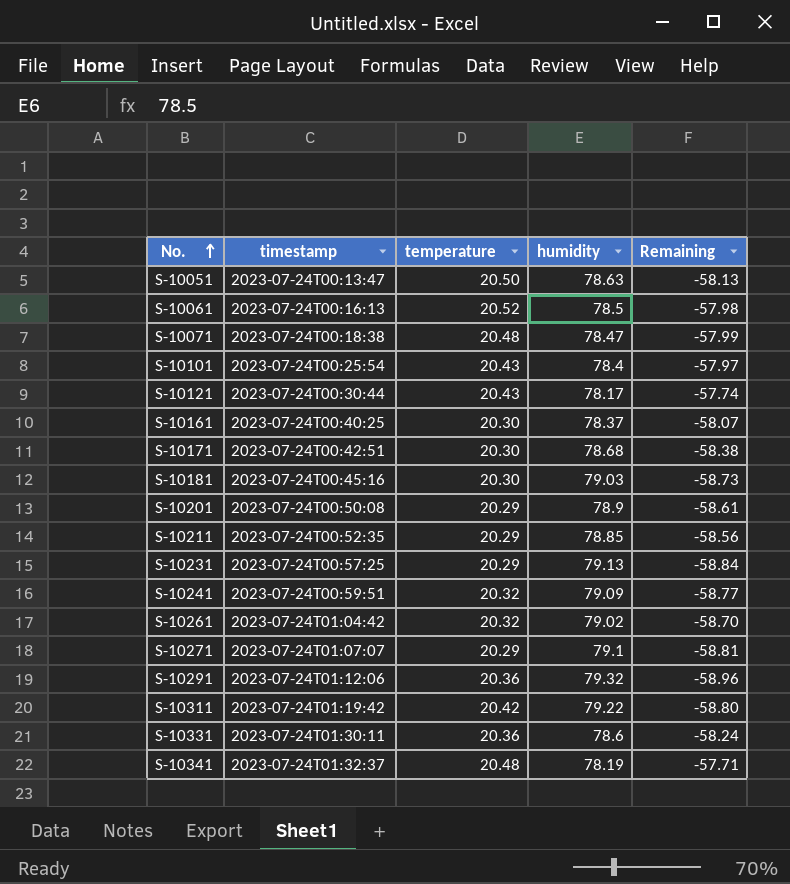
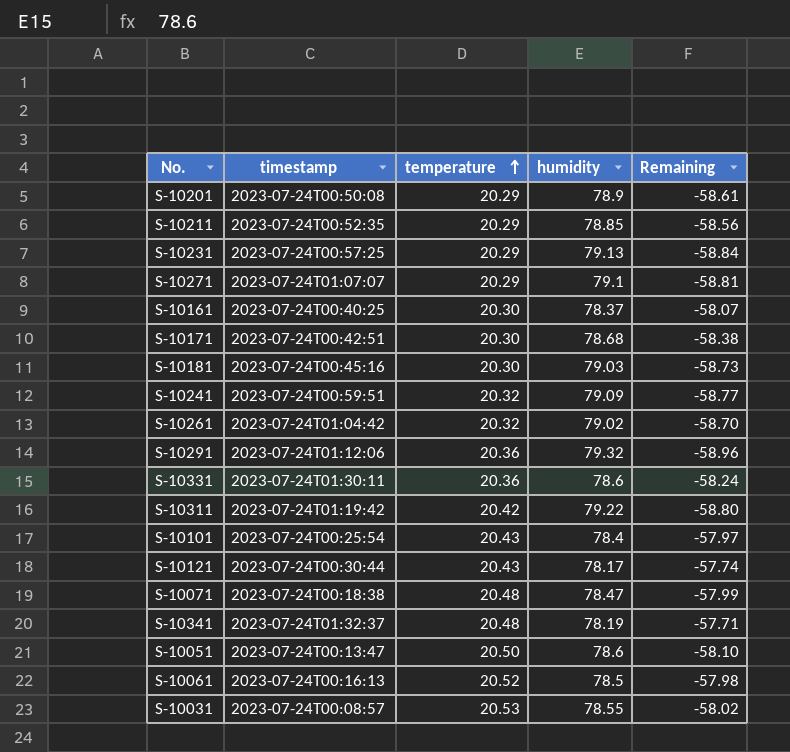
row order: No. ascending -> temperature ascending
S-10051 | humidity: 78.63 -> 78.6
S-10051 | Remaining: -58.13 -> -58.10
row S-10031: none -> 2023-07-24T00:08:57 | 20.53 | 78.55 | -58.02

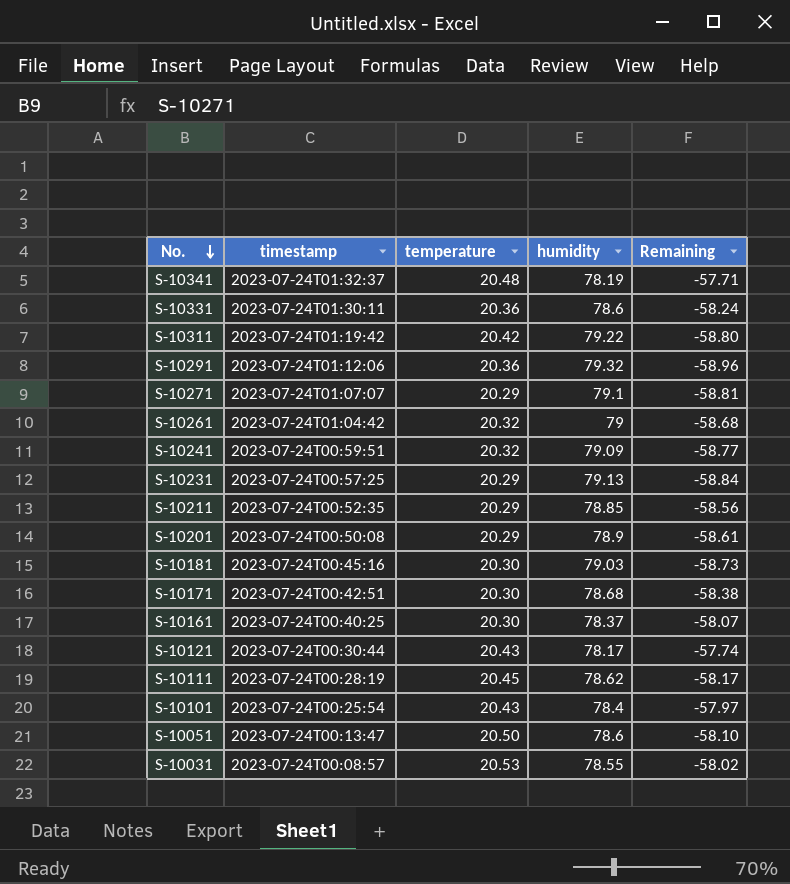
row order: temperature ascending -> No. descending
row S-10071: 2023-07-24T00:18:38 | 20.48 | 78.47 | -57.99 -> none
row S-10061: 2023-07-24T00:16:13 | 20.52 | 78.5 | -57.98 -> none
S-10261 | humidity: 79.02 -> 79
S-10261 | Remaining: -58.70 -> -58.68
row S-10111: none -> 2023-07-24T00:28:19 | 20.45 | 78.62 | -58.17

